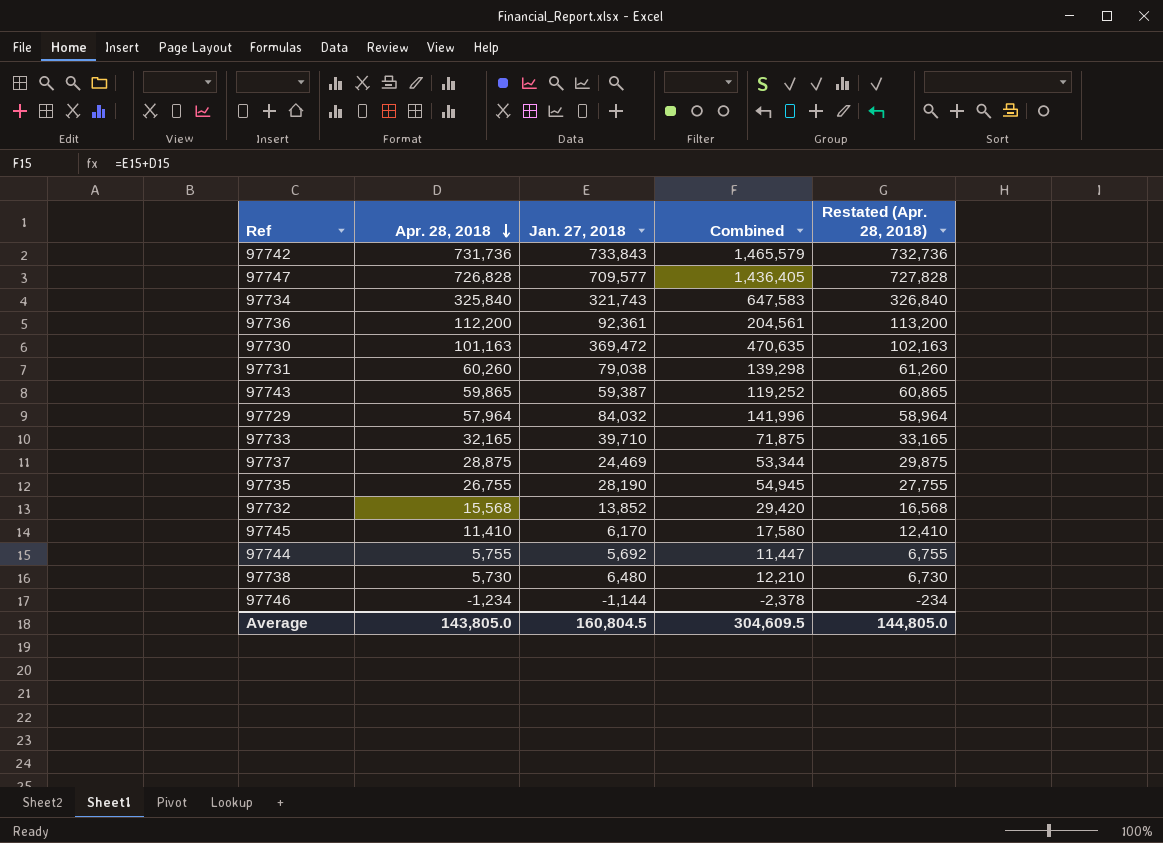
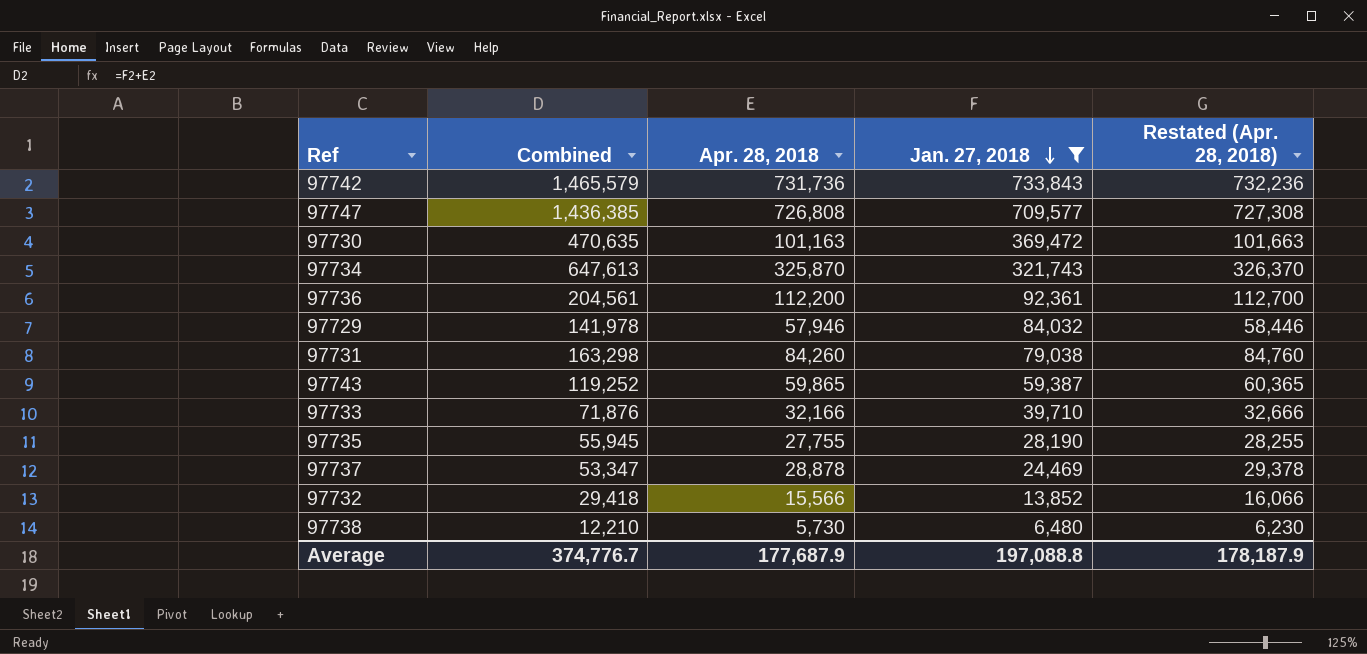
filter: none -> Jan. 27, 2018 >= 6,480
row order: Apr. 28, 2018 descending -> Jan. 27, 2018 descending
column Combined | position: 4 -> 2
column Restated (Apr. 28, 2018) | formula: [Apr. 28, 2018] + 1000 -> [Apr. 28, 2018] + 500
97747 | Combined: 1,436,405 -> 1,436,385
97747 | Apr. 28, 2018: 726,828 -> 726,808
97734 | Combined: 647,583 -> 647,613
97734 | Apr. 28, 2018: 325,840 -> 325,870
97729 | Combined: 141,996 -> 141,978
97729 | Apr. 28, 2018: 57,964 -> 57,946
97731 | Combined: 139,298 -> 163,298
97731 | Apr. 28, 2018: 60,260 -> 84,260
97733 | Combined: 71,875 -> 71,876
97733 | Apr. 28, 2018: 32,165 -> 32,166
97735 | Combined: 54,945 -> 55,945
97735 | Apr. 28, 2018: 26,755 -> 27,755
97737 | Combined: 53,344 -> 53,347
97737 | Apr. 28, 2018: 28,875 -> 28,878
97732 | Combined: 29,420 -> 29,418
97732 | Apr. 28, 2018: 15,568 -> 15,566
Average | Combined: 304,609.5 -> 374,776.7
Average | Apr. 28, 2018: 143,805.0 -> 177,687.9
Average | Jan. 27, 2018: 160,804.5 -> 197,088.8
Average | Restated (Apr. 28, 2018): 144,805.0 -> 178,187.9

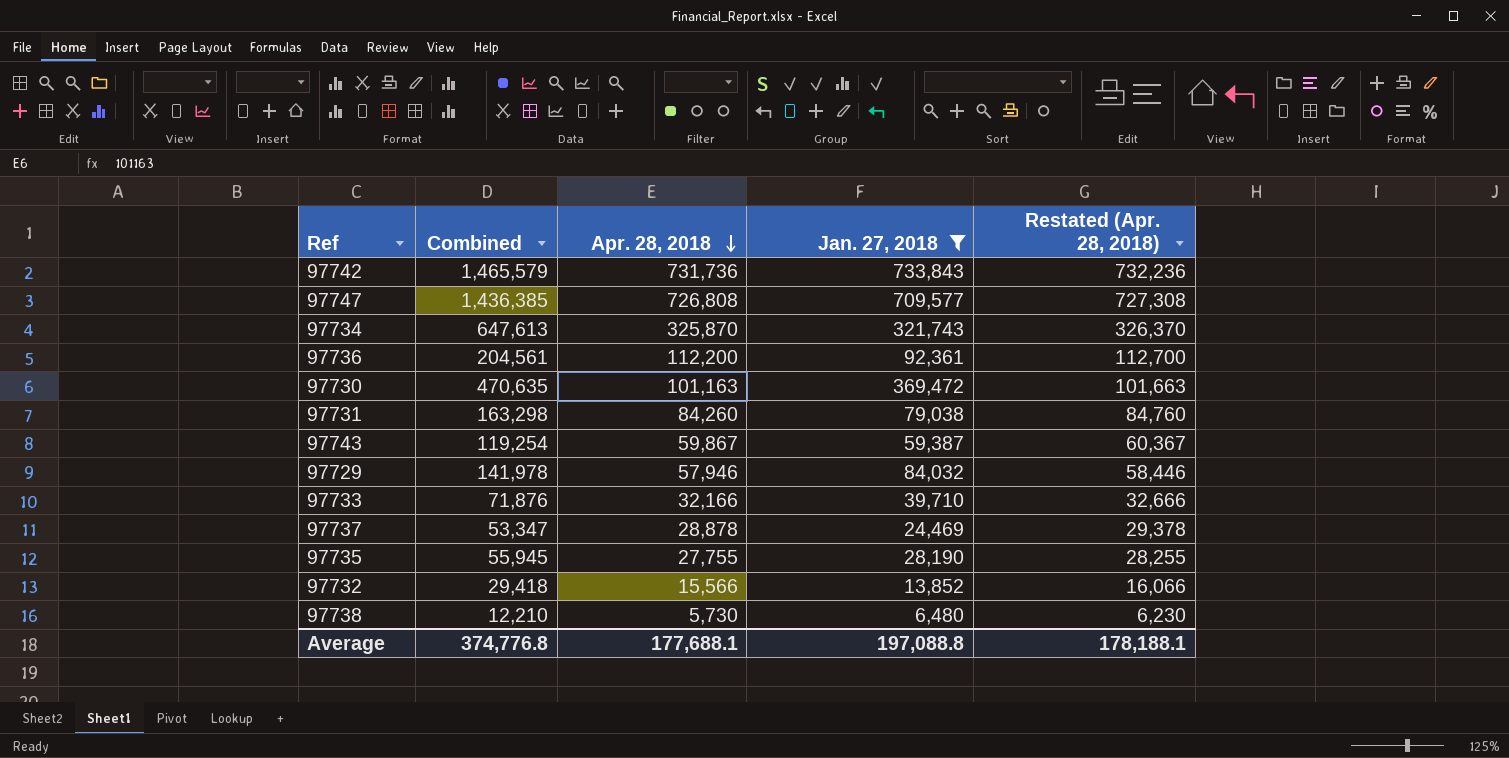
row order: Jan. 27, 2018 descending -> Apr. 28, 2018 descending
97743 | Combined: 119,252 -> 119,254
97743 | Apr. 28, 2018: 59,865 -> 59,867
97743 | Restated (Apr. 28, 2018): 60,365 -> 60,367
Average | Combined: 374,776.7 -> 374,776.8
Average | Apr. 28, 2018: 177,687.9 -> 177,688.1
Average | Restated (Apr. 28, 2018): 178,187.9 -> 178,188.1

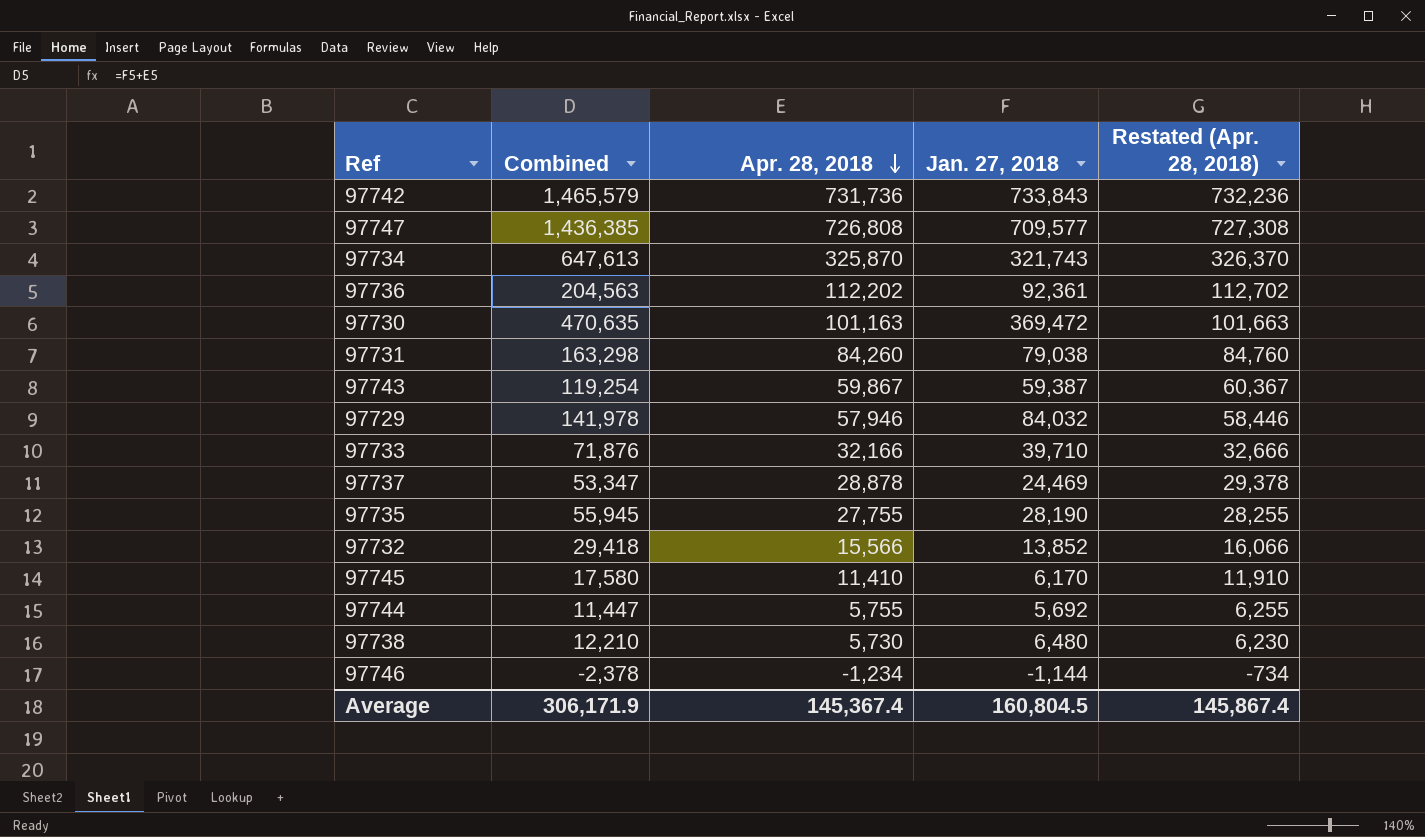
filter: Jan. 27, 2018 >= 6,480 -> none
97736 | Combined: 204,561 -> 204,563
97736 | Apr. 28, 2018: 112,200 -> 112,202
97736 | Restated (Apr. 28, 2018): 112,700 -> 112,702
Average | Combined: 374,776.8 -> 306,171.9
Average | Apr. 28, 2018: 177,688.1 -> 145,367.4
Average | Jan. 27, 2018: 197,088.8 -> 160,804.5
Average | Restated (Apr. 28, 2018): 178,188.1 -> 145,867.4

